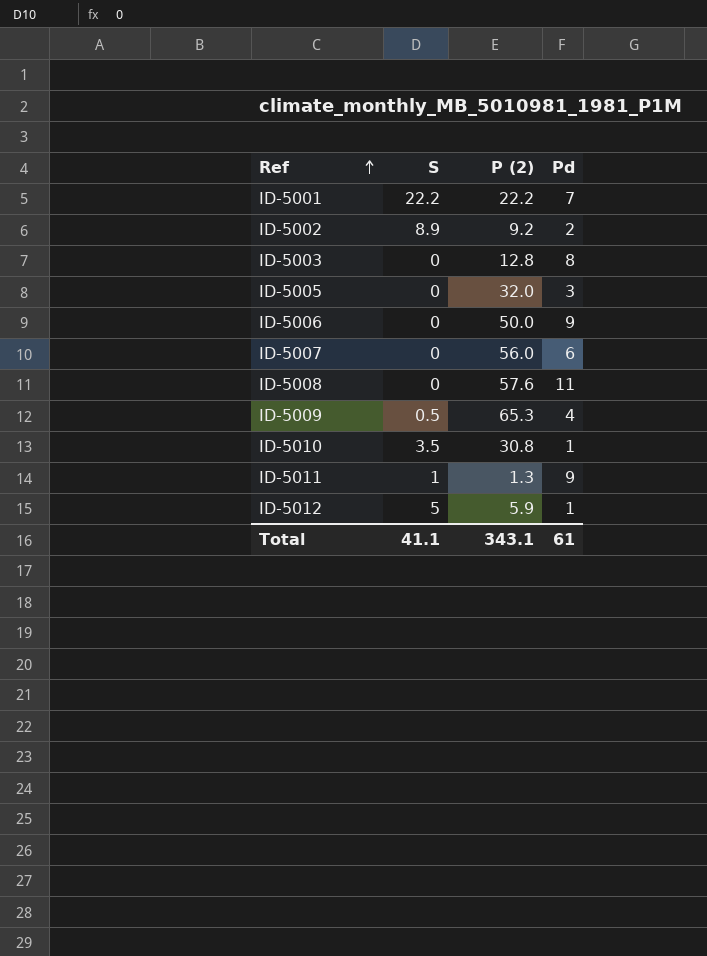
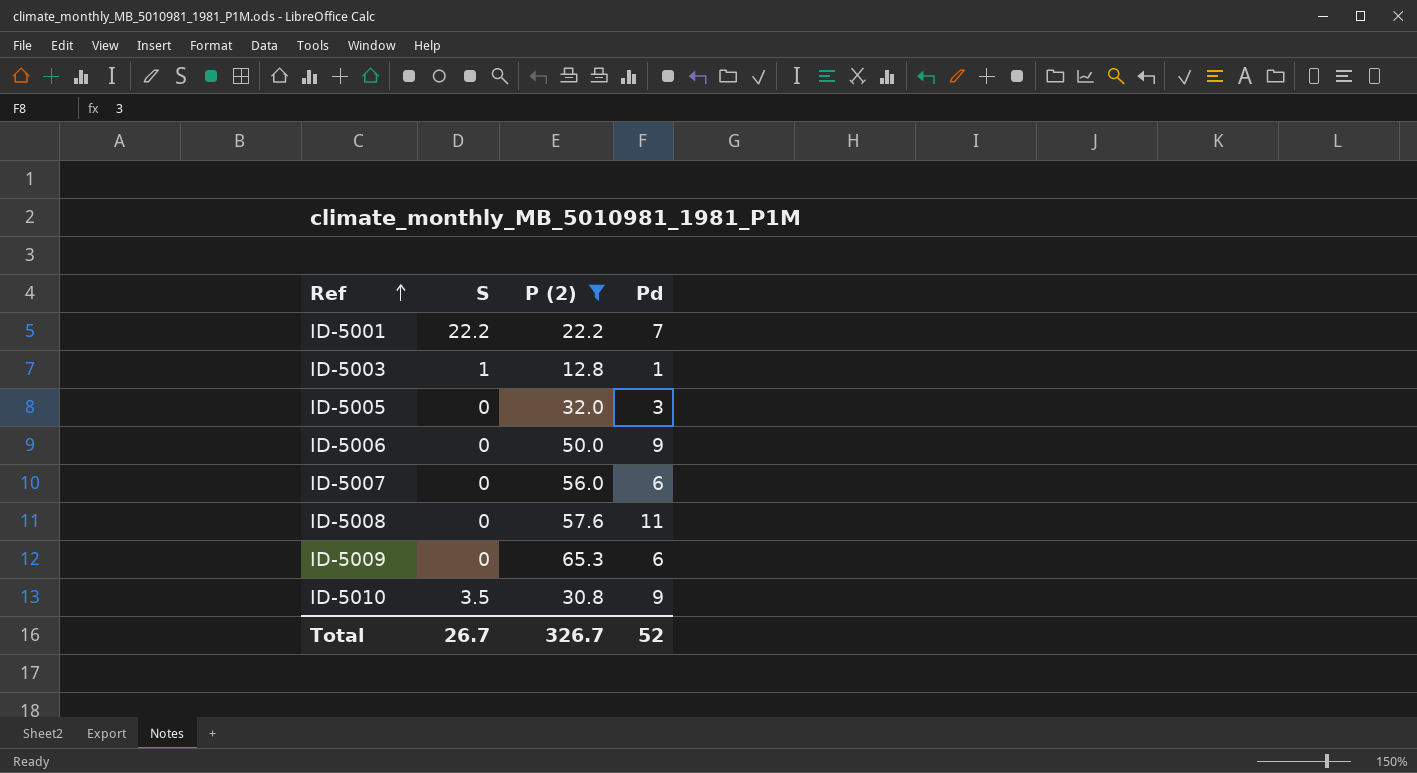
filter: none -> P (2) >= 12.8
ID-5003 | S: 0 -> 1
ID-5003 | Pd: 8 -> 1
ID-5009 | S: 0.5 -> 0
ID-5009 | Pd: 4 -> 6
ID-5010 | Pd: 1 -> 9
Total | S: 41.1 -> 26.7
Total | P (2): 343.1 -> 326.7
Total | Pd: 61 -> 52

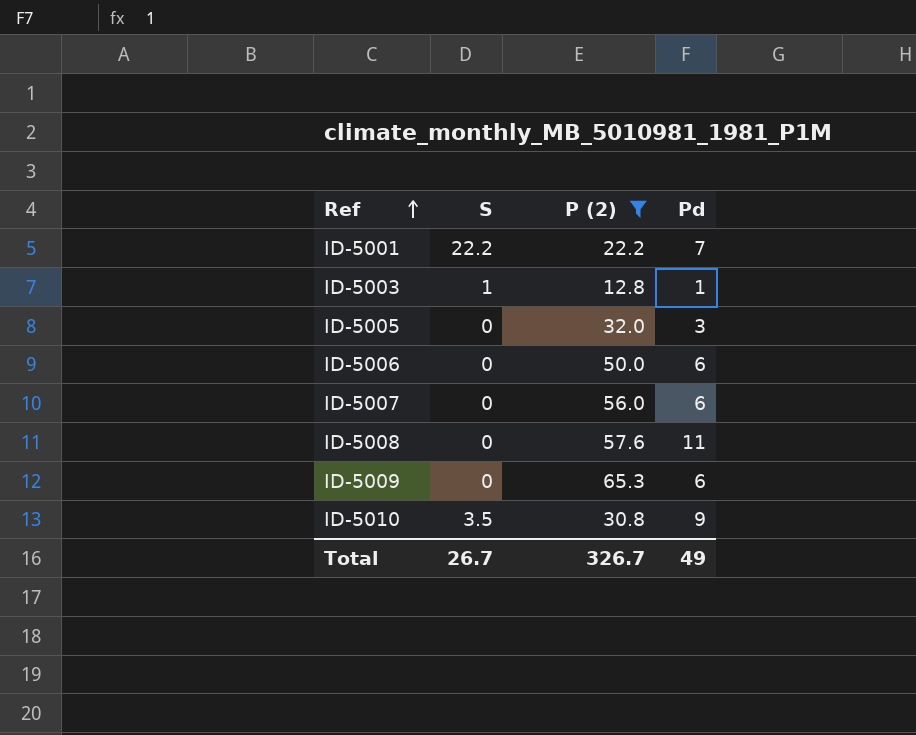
ID-5006 | Pd: 9 -> 6
Total | Pd: 52 -> 49

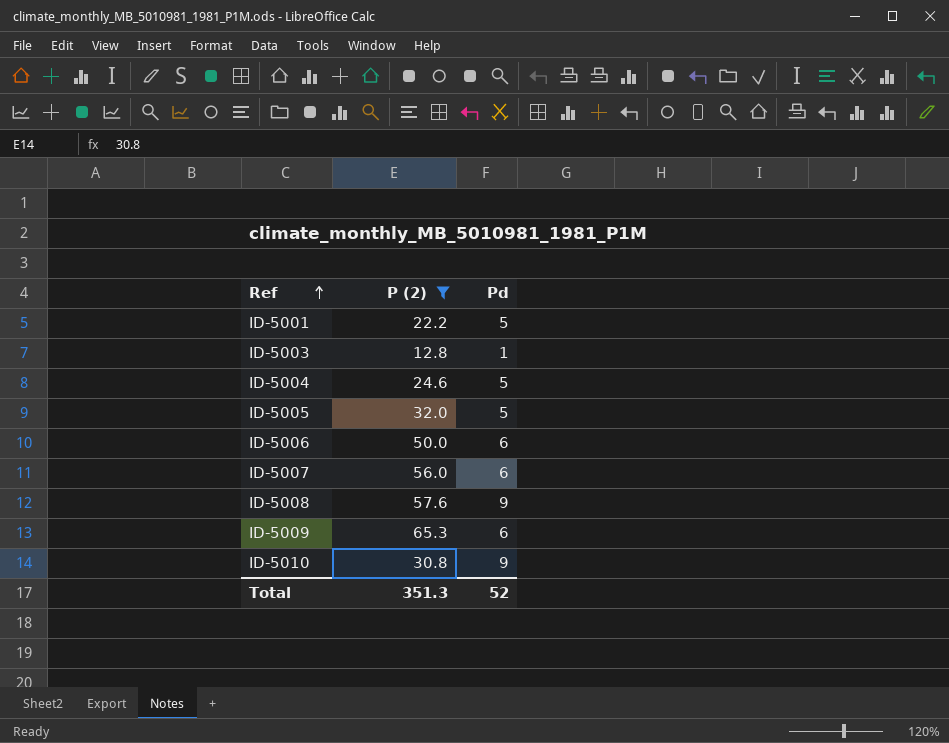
column S | position: 2 -> none
ID-5001 | Pd: 7 -> 5
row ID-5004: none -> 24.6 | 5
ID-5005 | Pd: 3 -> 5
ID-5008 | Pd: 11 -> 9
Total | P (2): 326.7 -> 351.3
Total | Pd: 49 -> 52

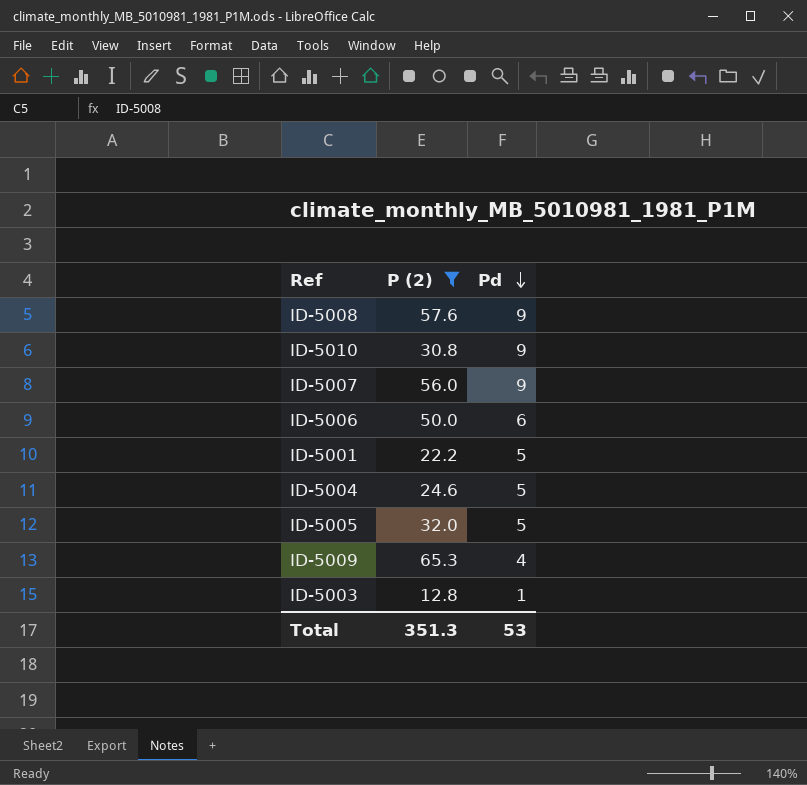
row order: Ref ascending -> Pd descending
ID-5007 | Pd: 6 -> 9
ID-5009 | Pd: 6 -> 4
Total | Pd: 52 -> 53

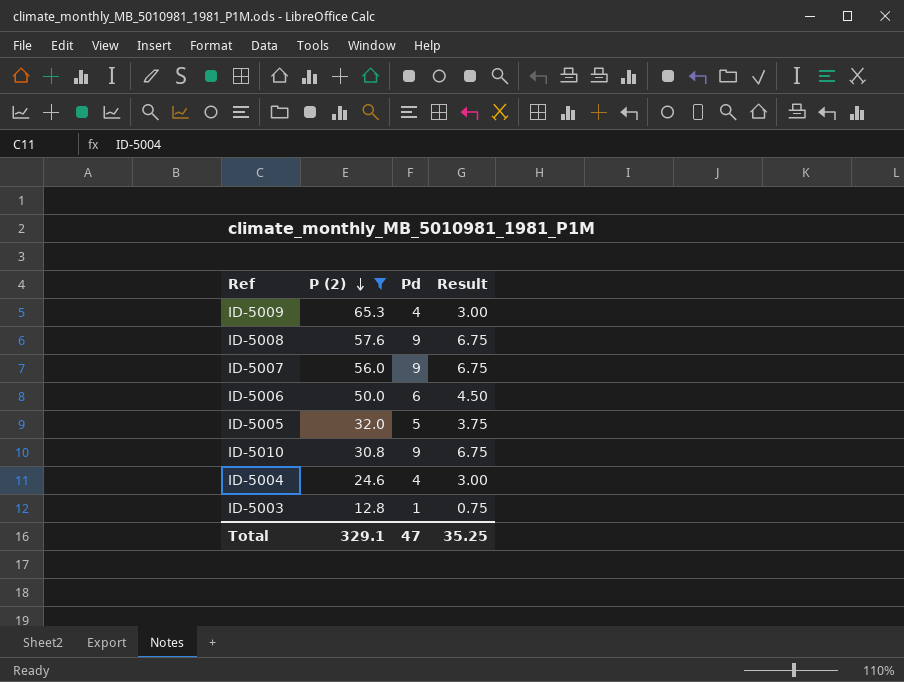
row order: Pd descending -> P (2) descending
column Result | formula: none -> [Pd] * 0.75
row ID-5001: 22.2 | 5 -> none
ID-5004 | Pd: 5 -> 4
Total | P (2): 351.3 -> 329.1
Total | Pd: 53 -> 47

